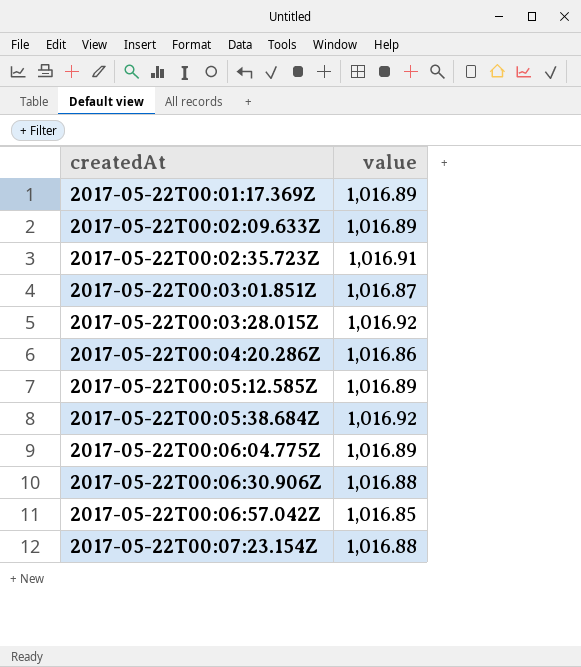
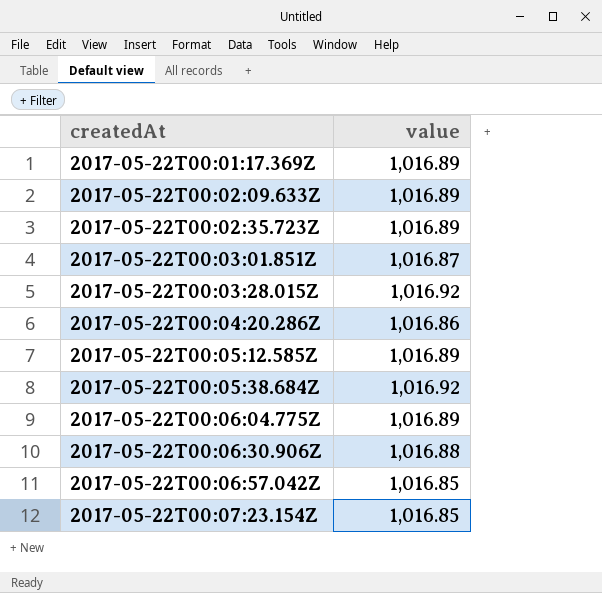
2017-05-22T00:02:35.723Z | value: 1,016.91 -> 1,016.89
2017-05-22T00:07:23.154Z | value: 1,016.88 -> 1,016.85

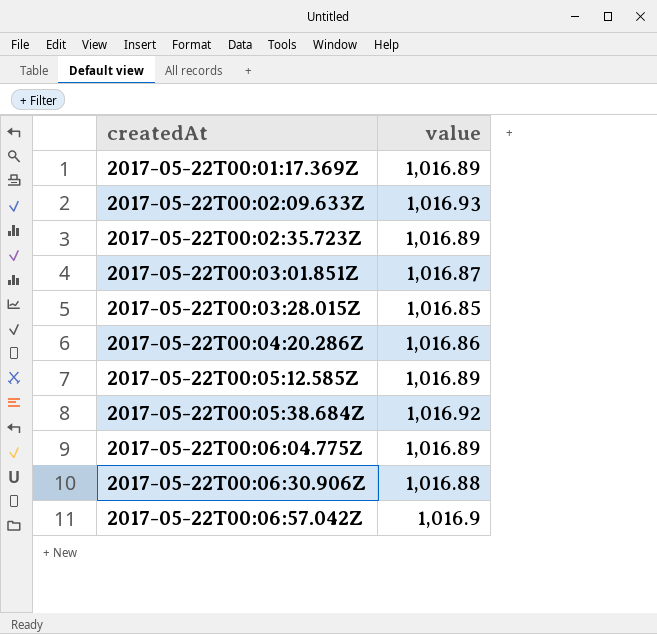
row 2017-05-22T00:07:23.154Z: 1,016.85 -> none
2017-05-22T00:02:09.633Z | value: 1,016.89 -> 1,016.93
2017-05-22T00:03:28.015Z | value: 1,016.92 -> 1,016.85
2017-05-22T00:06:57.042Z | value: 1,016.85 -> 1,016.9

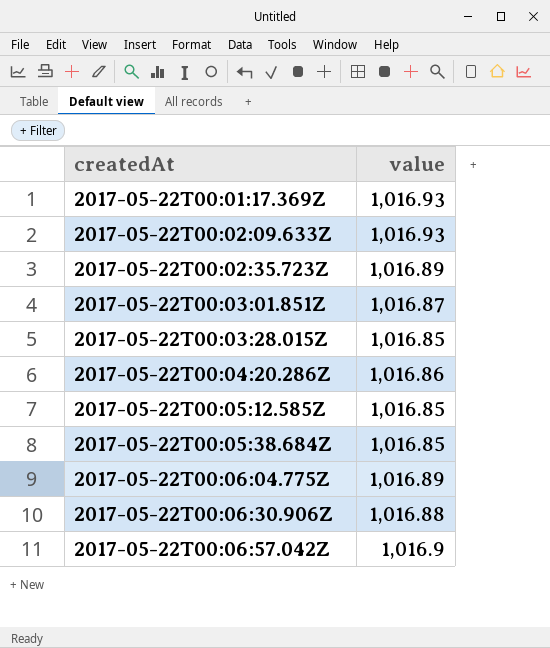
2017-05-22T00:01:17.369Z | value: 1,016.89 -> 1,016.93
2017-05-22T00:05:12.585Z | value: 1,016.89 -> 1,016.85
2017-05-22T00:05:38.684Z | value: 1,016.92 -> 1,016.85

